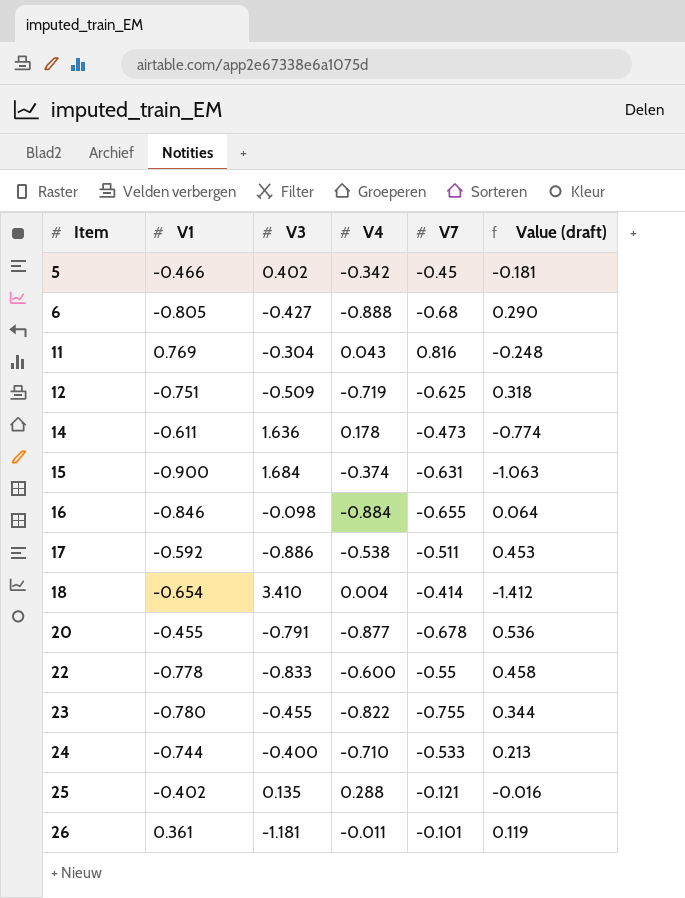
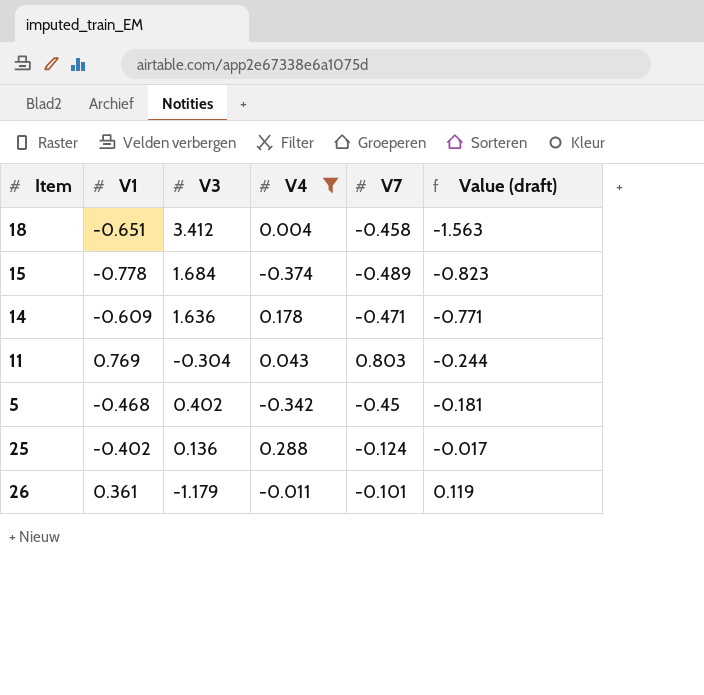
filter: none -> V4 >= -0.374
row order: Item ascending -> Value (draft) ascending
18 | V1: -0.654 -> -0.651
18 | V3: 3.410 -> 3.412
18 | V7: -0.414 -> -0.458
18 | Value (draft): -1.412 -> -1.563
15 | V1: -0.900 -> -0.778
15 | V7: -0.631 -> -0.489
15 | Value (draft): -1.063 -> -0.823
14 | V1: -0.611 -> -0.609
14 | V7: -0.473 -> -0.471
14 | Value (draft): -0.774 -> -0.771
11 | V7: 0.816 -> 0.803
11 | Value (draft): -0.248 -> -0.244
5 | V1: -0.466 -> -0.468
25 | V3: 0.135 -> 0.136
25 | V7: -0.121 -> -0.124
25 | Value (draft): -0.016 -> -0.017
26 | V3: -1.181 -> -1.179

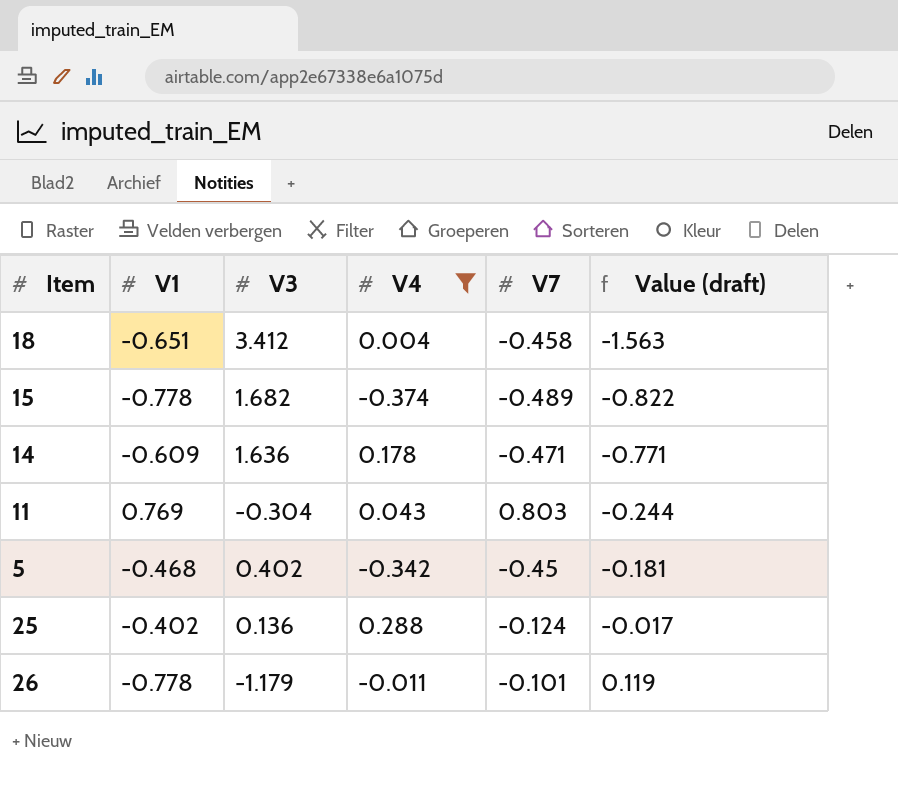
15 | V3: 1.684 -> 1.682
15 | Value (draft): -0.823 -> -0.822
26 | V1: 0.361 -> -0.778

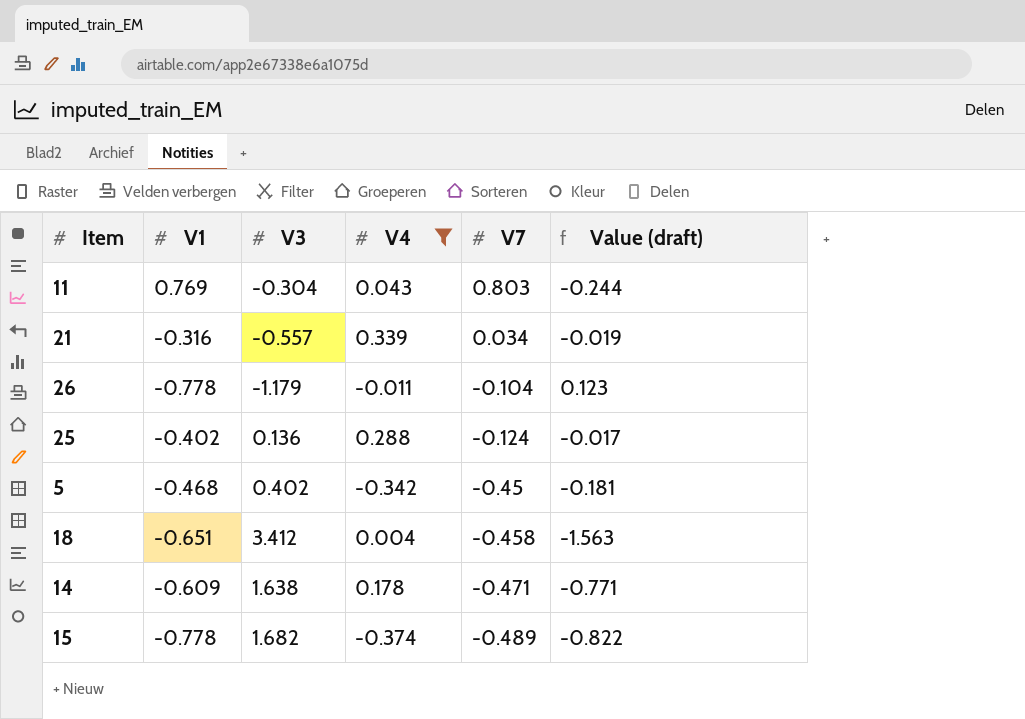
row order: Value (draft) ascending -> V7 descending
row 21: none -> -0.316 | -0.557 | 0.339 | 0.034 | -0.019
26 | V7: -0.101 -> -0.104
26 | Value (draft): 0.119 -> 0.123
14 | V3: 1.636 -> 1.638

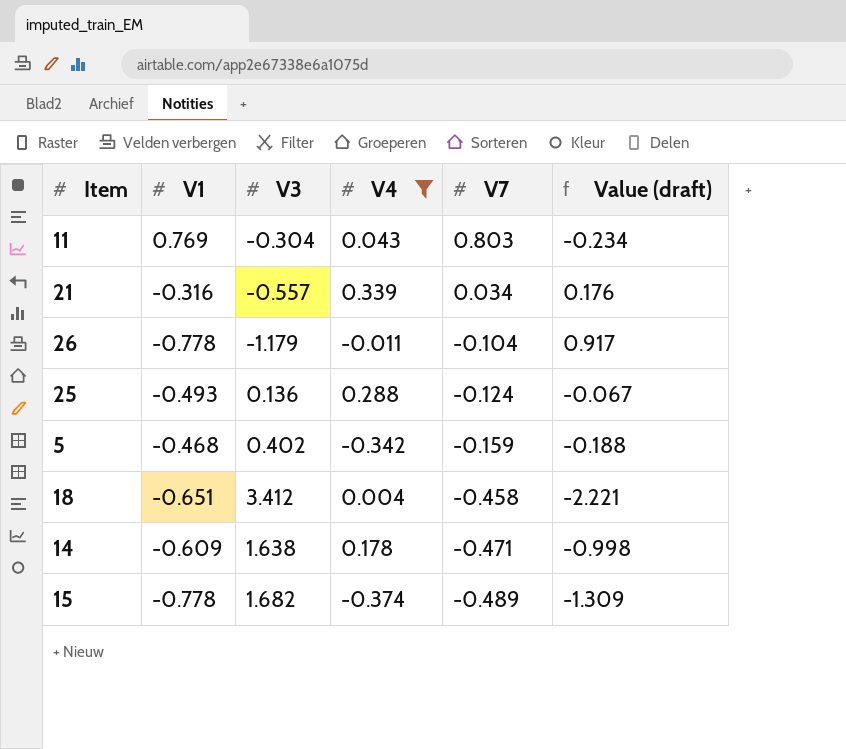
column Value (draft) | formula: [V3] * [V7] -> [V1] * [V3]
25 | V1: -0.402 -> -0.493
5 | V7: -0.45 -> -0.159

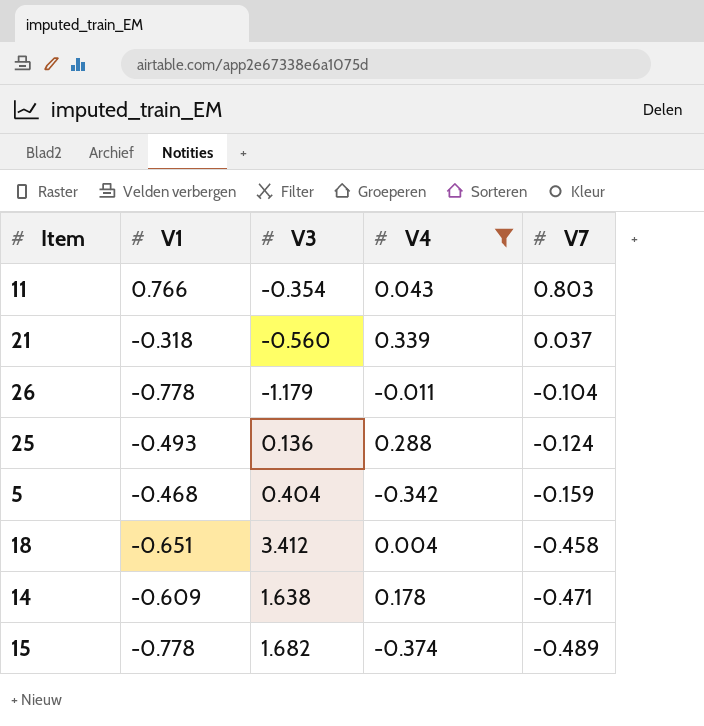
column Value (draft) | formula: [V1] * [V3] -> none
11 | V1: 0.769 -> 0.766
11 | V3: -0.304 -> -0.354
21 | V1: -0.316 -> -0.318
21 | V3: -0.557 -> -0.560
21 | V7: 0.034 -> 0.037
5 | V3: 0.402 -> 0.404

